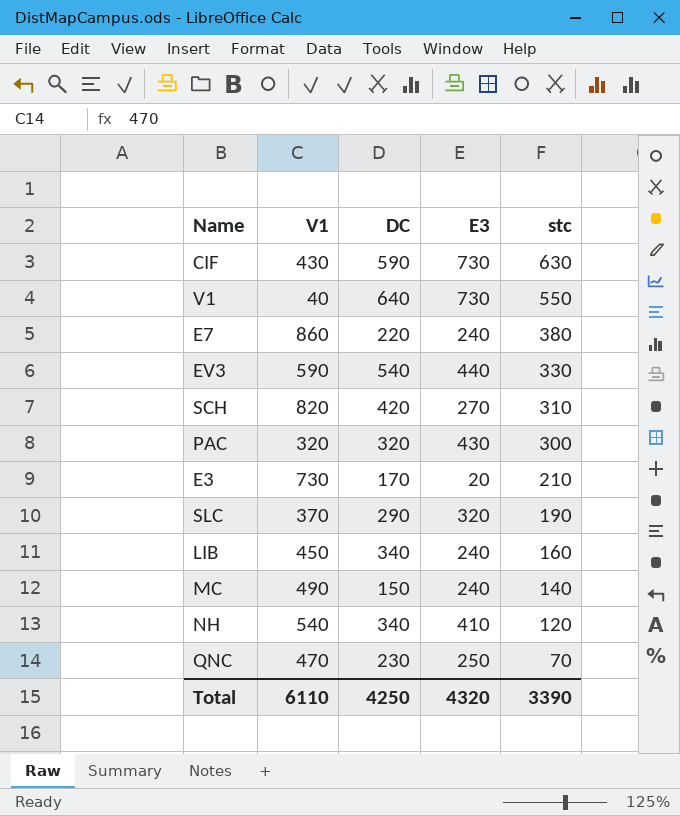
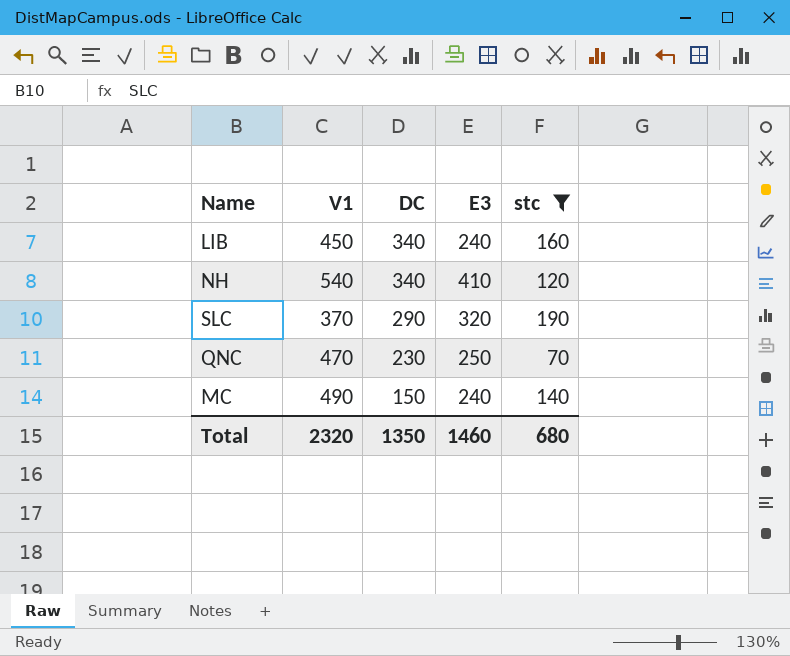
filter: none -> stc <= 190
row order: stc descending -> DC descending
Total | V1: 6110 -> 2320
Total | DC: 4250 -> 1350
Total | E3: 4320 -> 1460
Total | stc: 3390 -> 680

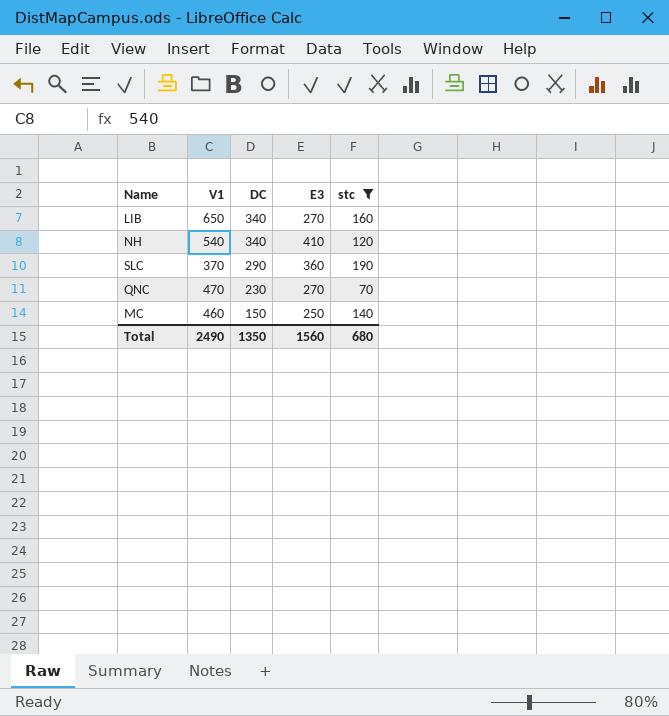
LIB | V1: 450 -> 650
LIB | E3: 240 -> 270
SLC | E3: 320 -> 360
QNC | E3: 250 -> 270
MC | V1: 490 -> 460
MC | E3: 240 -> 250
Total | V1: 2320 -> 2490
Total | E3: 1460 -> 1560

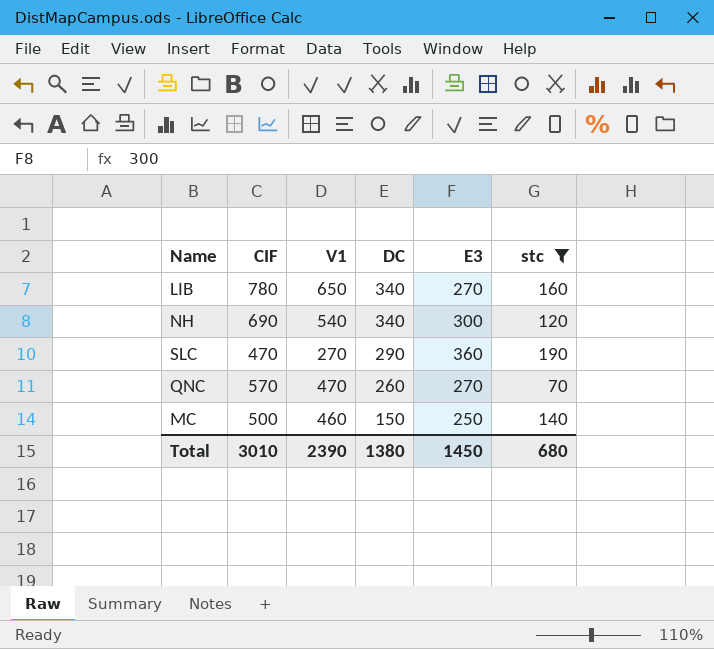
column CIF | position: none -> 2
NH | E3: 410 -> 300
SLC | V1: 370 -> 270
QNC | DC: 230 -> 260
Total | V1: 2490 -> 2390
Total | DC: 1350 -> 1380
Total | E3: 1560 -> 1450

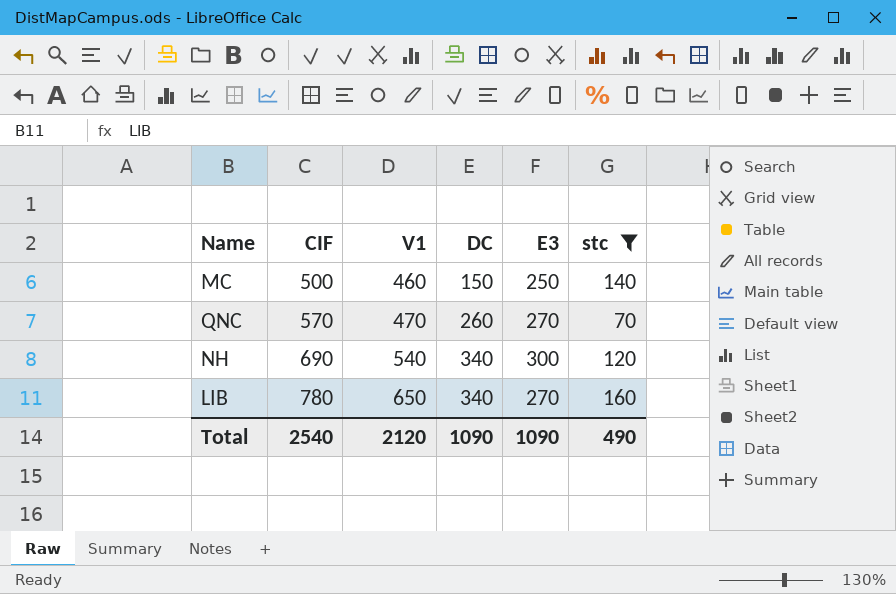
row order: DC descending -> CIF ascending
row SLC: 470 | 270 | 290 | 360 | 190 -> none
Total | CIF: 3010 -> 2540
Total | V1: 2390 -> 2120
Total | DC: 1380 -> 1090
Total | E3: 1450 -> 1090
Total | stc: 680 -> 490

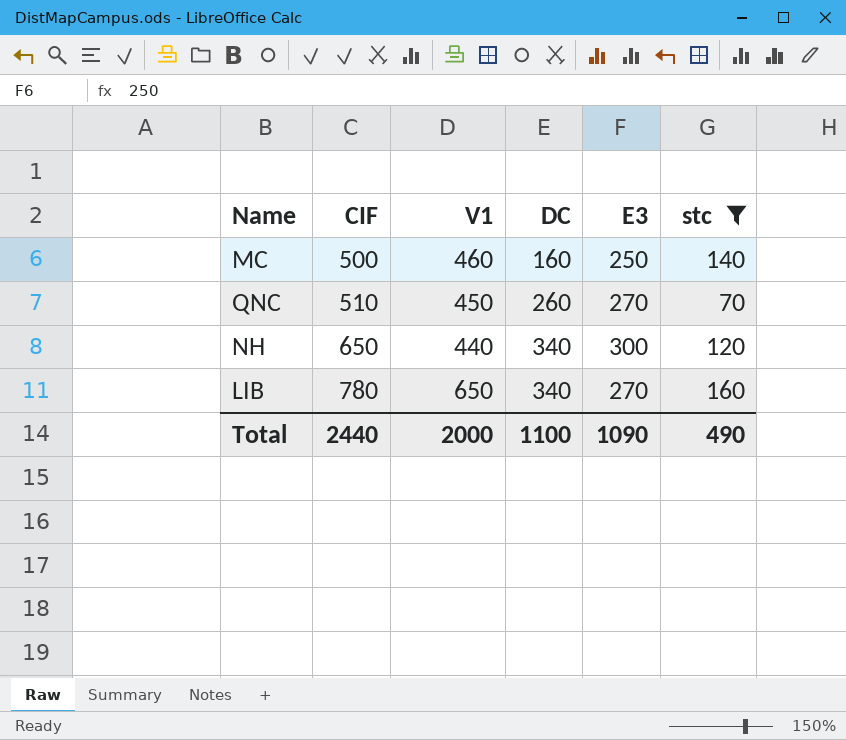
MC | DC: 150 -> 160
QNC | CIF: 570 -> 510
QNC | V1: 470 -> 450
NH | CIF: 690 -> 650
NH | V1: 540 -> 440
Total | CIF: 2540 -> 2440
Total | V1: 2120 -> 2000
Total | DC: 1090 -> 1100

